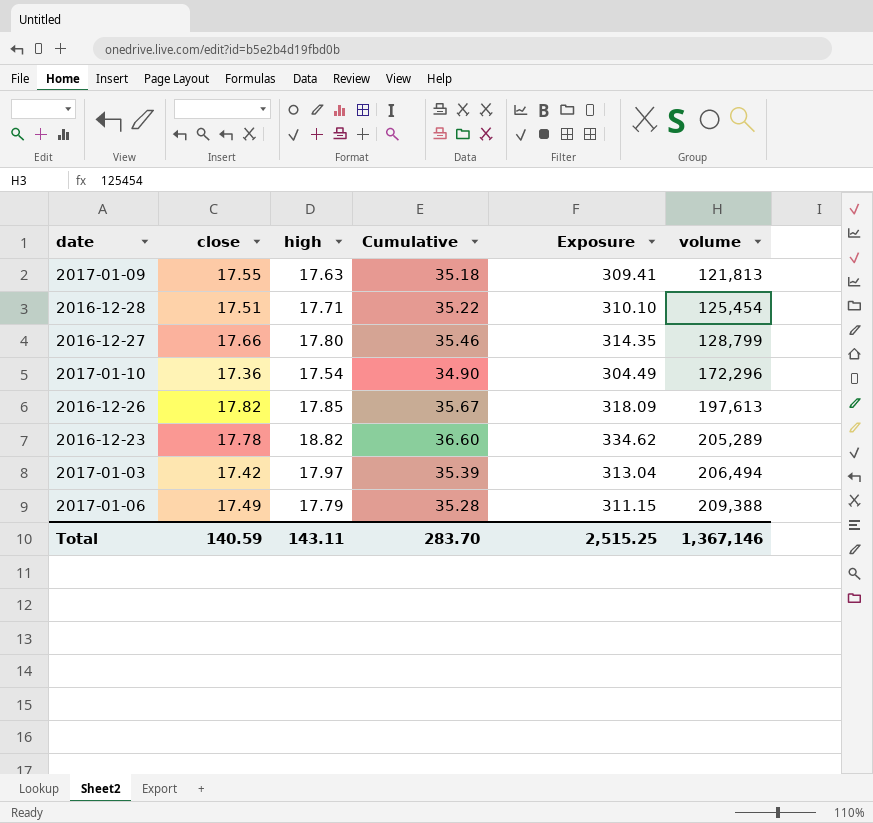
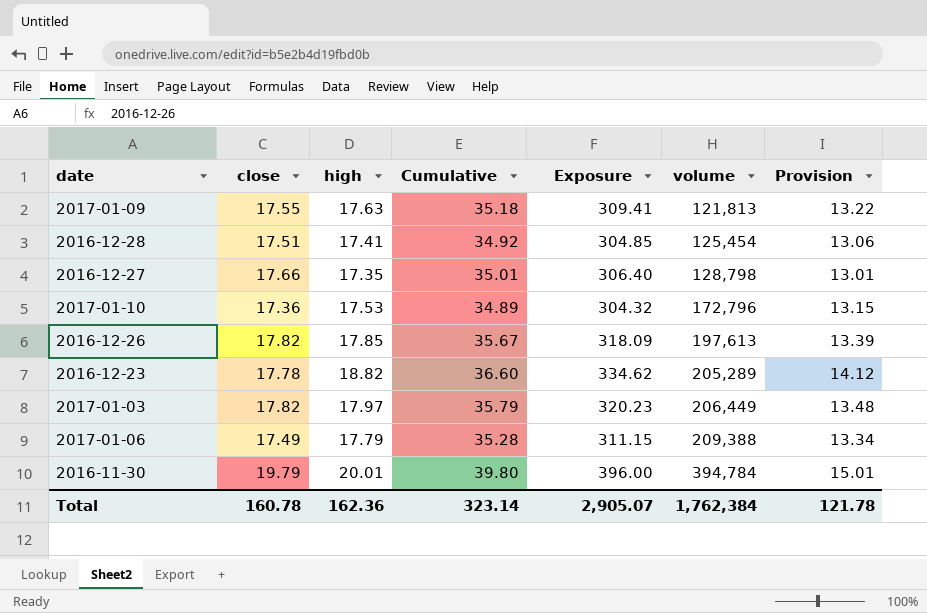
column Provision | formula: none -> [high] * 0.75
2016-12-28 | high: 17.71 -> 17.41
2016-12-28 | Cumulative: 35.22 -> 34.92
2016-12-28 | Exposure: 310.10 -> 304.85
2016-12-27 | high: 17.80 -> 17.35
2016-12-27 | Cumulative: 35.46 -> 35.01
2016-12-27 | Exposure: 314.35 -> 306.40
2016-12-27 | volume: 128,799 -> 128,798
2017-01-10 | high: 17.54 -> 17.53
2017-01-10 | Cumulative: 34.90 -> 34.89
2017-01-10 | Exposure: 304.49 -> 304.32
2017-01-10 | volume: 172,296 -> 172,796
2017-01-03 | close: 17.42 -> 17.82
2017-01-03 | Cumulative: 35.39 -> 35.79
2017-01-03 | Exposure: 313.04 -> 320.23
2017-01-03 | volume: 206,494 -> 206,449
row 2016-11-30: none -> 19.79 | 20.01 | 39.80 | 396.00 | 394,784 | 15.01
Total | close: 140.59 -> 160.78
Total | high: 143.11 -> 162.36
Total | Cumulative: 283.70 -> 323.14
Total | Exposure: 2,515.25 -> 2,905.07
Total | volume: 1,367,146 -> 1,762,384

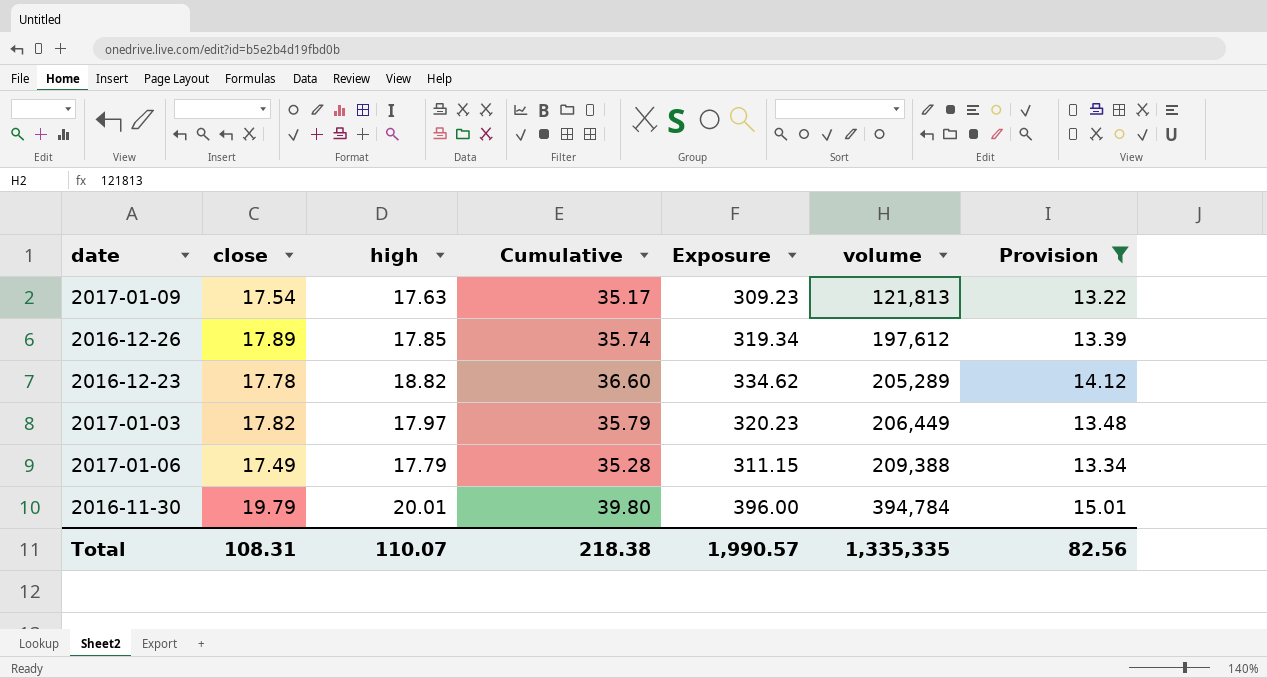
filter: none -> Provision >= 13.22
2017-01-09 | close: 17.55 -> 17.54
2017-01-09 | Cumulative: 35.18 -> 35.17
2017-01-09 | Exposure: 309.41 -> 309.23
2016-12-26 | close: 17.82 -> 17.89
2016-12-26 | Cumulative: 35.67 -> 35.74
2016-12-26 | Exposure: 318.09 -> 319.34
2016-12-26 | volume: 197,613 -> 197,612
Total | close: 160.78 -> 108.31
Total | high: 162.36 -> 110.07
Total | Cumulative: 323.14 -> 218.38
Total | Exposure: 2,905.07 -> 1,990.57
Total | volume: 1,762,384 -> 1,335,335
Total | Provision: 121.78 -> 82.56

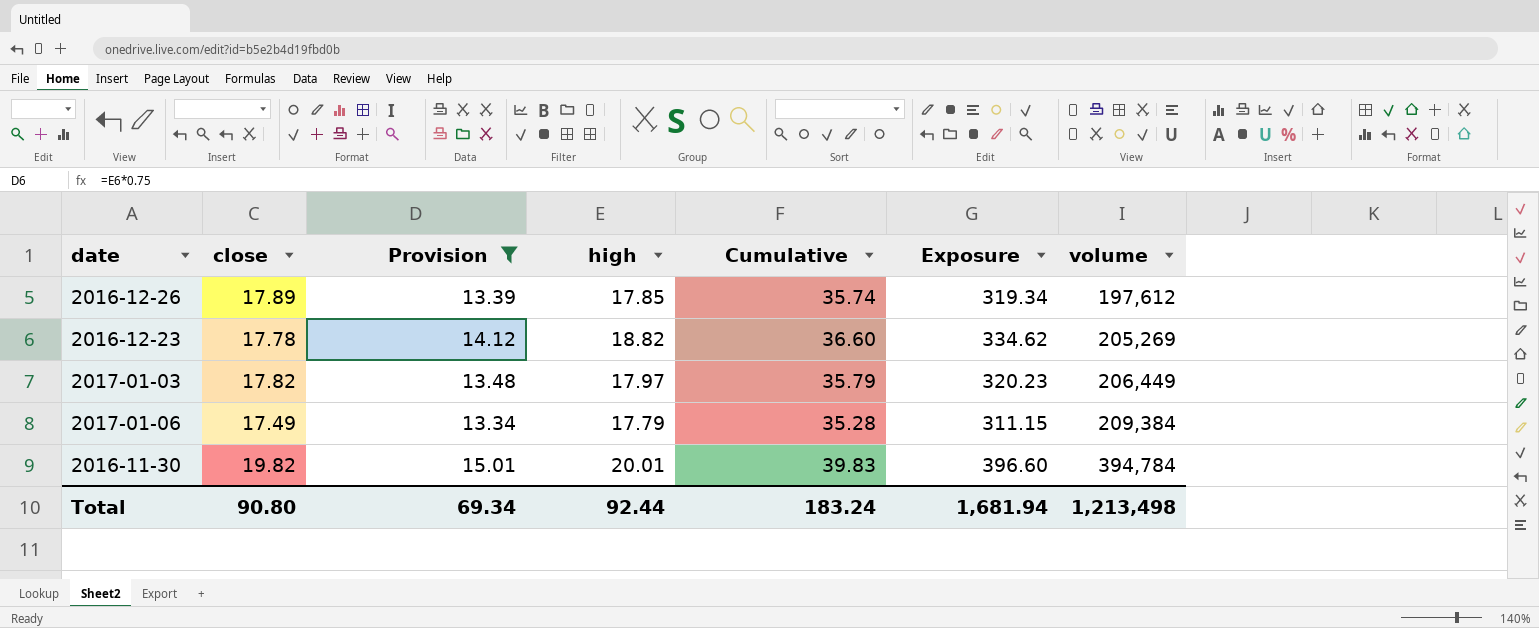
column Provision | position: 7 -> 3
row 2017-01-09: 17.54 | 17.63 | 35.17 | 309.23 | 121,813 | 13.22 -> none
2016-12-23 | volume: 205,289 -> 205,269
2017-01-06 | volume: 209,388 -> 209,384
2016-11-30 | close: 19.79 -> 19.82
2016-11-30 | Cumulative: 39.80 -> 39.83
2016-11-30 | Exposure: 396.00 -> 396.60
Total | close: 108.31 -> 90.80
Total | Provision: 82.56 -> 69.34
Total | high: 110.07 -> 92.44
Total | Cumulative: 218.38 -> 183.24
Total | Exposure: 1,990.57 -> 1,681.94
Total | volume: 1,335,335 -> 1,213,498

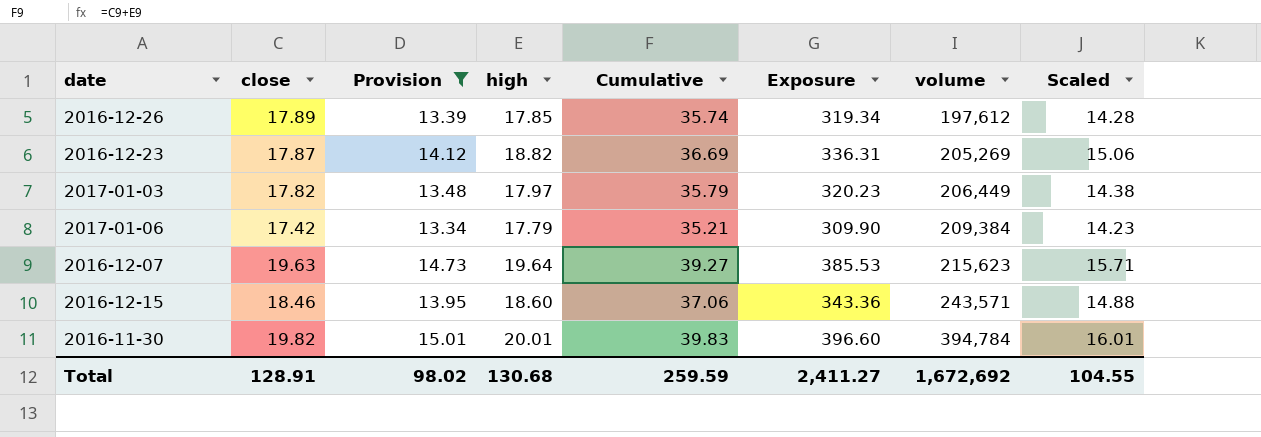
column Scaled | formula: none -> [high] * 0.8
2016-12-23 | close: 17.78 -> 17.87
2016-12-23 | Cumulative: 36.60 -> 36.69
2016-12-23 | Exposure: 334.62 -> 336.31
2017-01-06 | close: 17.49 -> 17.42
2017-01-06 | Cumulative: 35.28 -> 35.21
2017-01-06 | Exposure: 311.15 -> 309.90
row 2016-12-07: none -> 19.63 | 14.73 | 19.64 | 39.27 | 385.53 | 215,623 | 15.71
row 2016-12-15: none -> 18.46 | 13.95 | 18.60 | 37.06 | 343.36 | 243,571 | 14.88
Total | close: 90.80 -> 128.91
Total | Provision: 69.34 -> 98.02
Total | high: 92.44 -> 130.68
Total | Cumulative: 183.24 -> 259.59
Total | Exposure: 1,681.94 -> 2,411.27
Total | volume: 1,213,498 -> 1,672,692

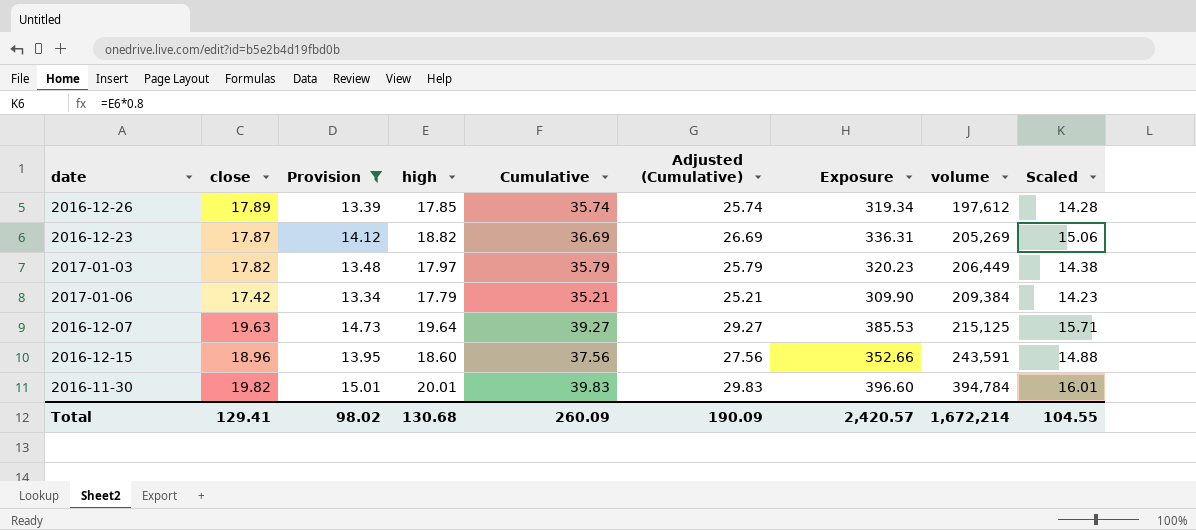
column Adjusted (Cumulative) | formula: none -> [Cumulative] - 10
2016-12-07 | volume: 215,623 -> 215,125
2016-12-15 | close: 18.46 -> 18.96
2016-12-15 | Cumulative: 37.06 -> 37.56
2016-12-15 | Exposure: 343.36 -> 352.66
2016-12-15 | volume: 243,571 -> 243,591
Total | close: 128.91 -> 129.41
Total | Cumulative: 259.59 -> 260.09
Total | Exposure: 2,411.27 -> 2,420.57
Total | volume: 1,672,692 -> 1,672,214

